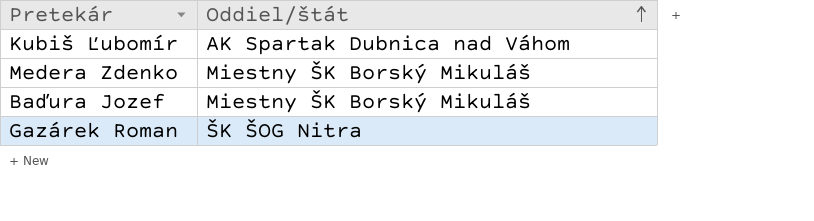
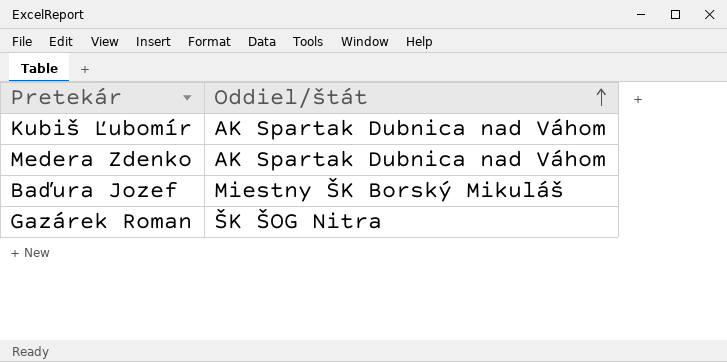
Medera Zdenko | Oddiel/štát: Miestny ŠK Borský Mikuláš -> AK Spartak Dubnica nad Váhom

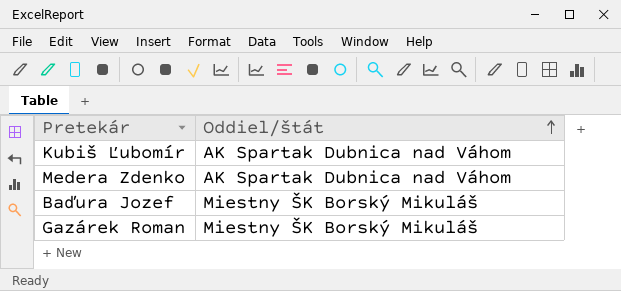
Gazárek Roman | Oddiel/štát: ŠK ŠOG Nitra -> Miestny ŠK Borský Mikuláš

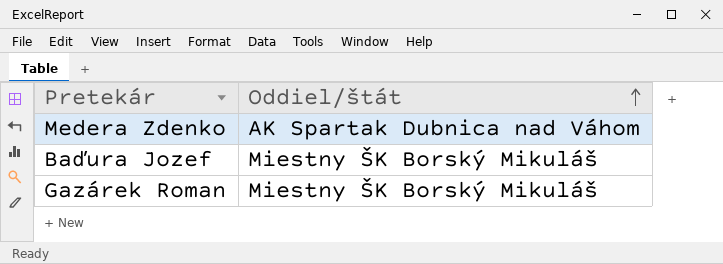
row Kubiš Ľubomír: AK Spartak Dubnica nad Váhom -> none

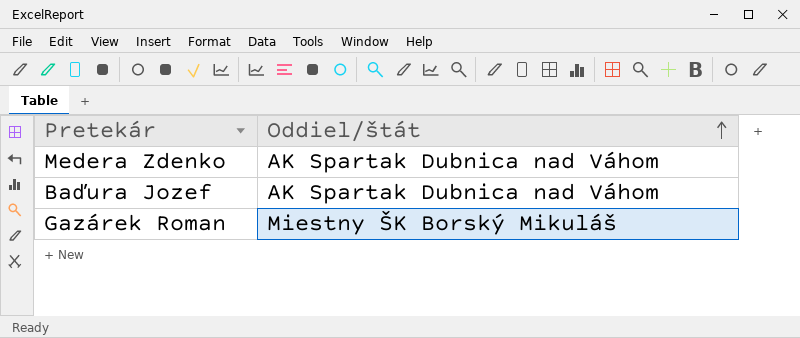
Baďura Jozef | Oddiel/štát: Miestny ŠK Borský Mikuláš -> AK Spartak Dubnica nad Váhom

